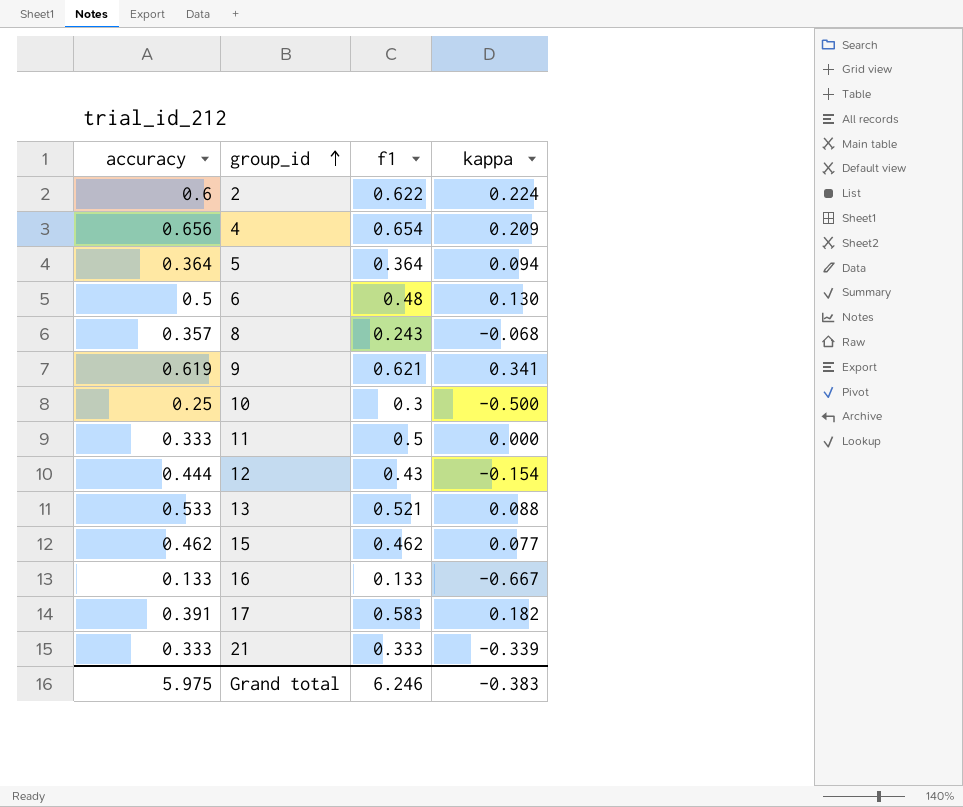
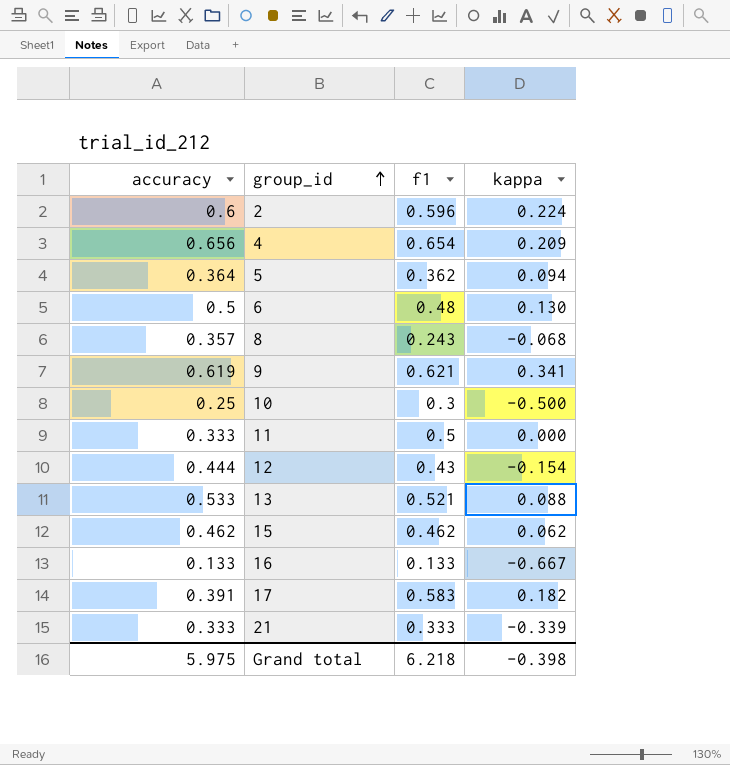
2 | f1: 0.622 -> 0.596
5 | f1: 0.364 -> 0.362
15 | kappa: 0.077 -> 0.062
Grand total | f1: 6.246 -> 6.218
Grand total | kappa: -0.383 -> -0.398

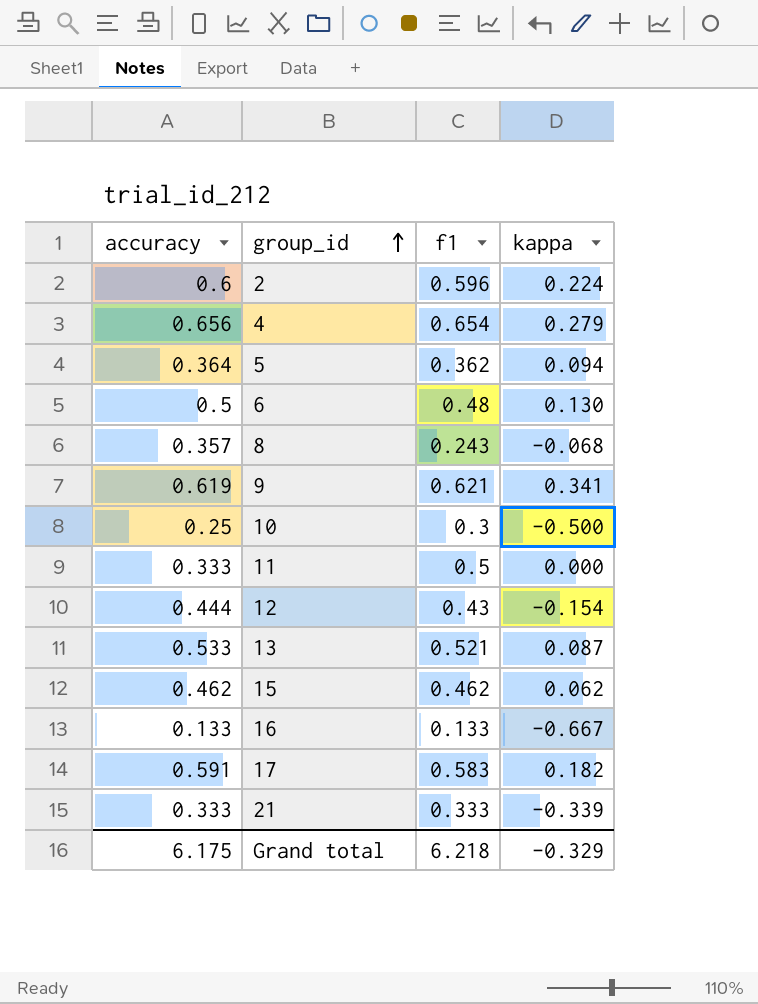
4 | kappa: 0.209 -> 0.279
13 | kappa: 0.088 -> 0.087
17 | accuracy: 0.391 -> 0.591
Grand total | accuracy: 5.975 -> 6.175
Grand total | kappa: -0.398 -> -0.329

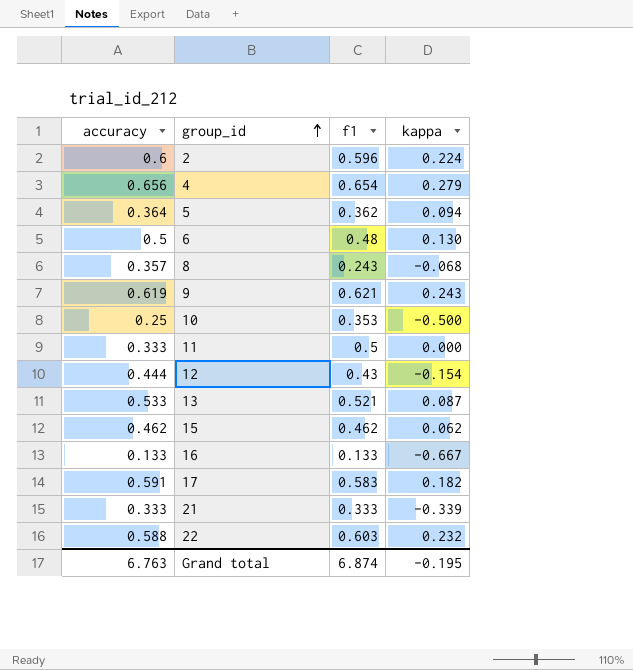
9 | kappa: 0.341 -> 0.243
10 | f1: 0.3 -> 0.353
row 22: none -> 0.588 | 0.603 | 0.232
Grand total | accuracy: 6.175 -> 6.763
Grand total | f1: 6.218 -> 6.874
Grand total | kappa: -0.329 -> -0.195

